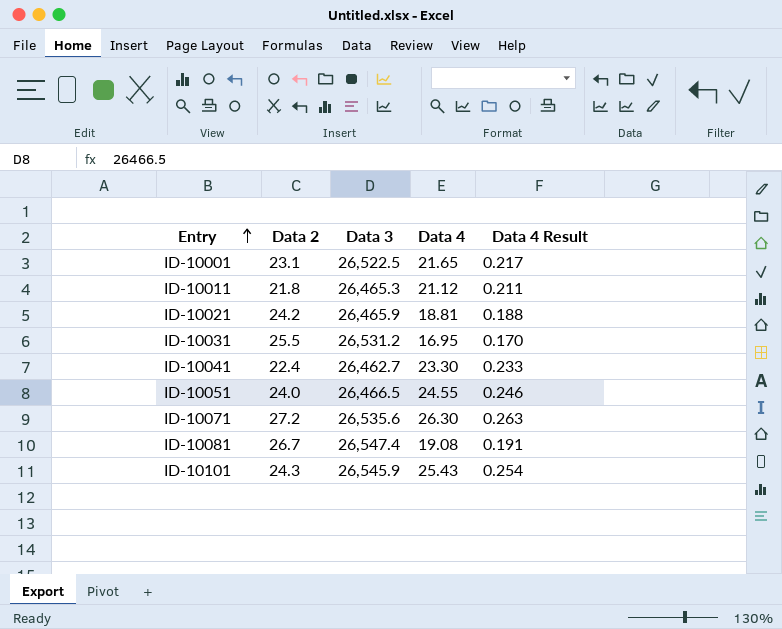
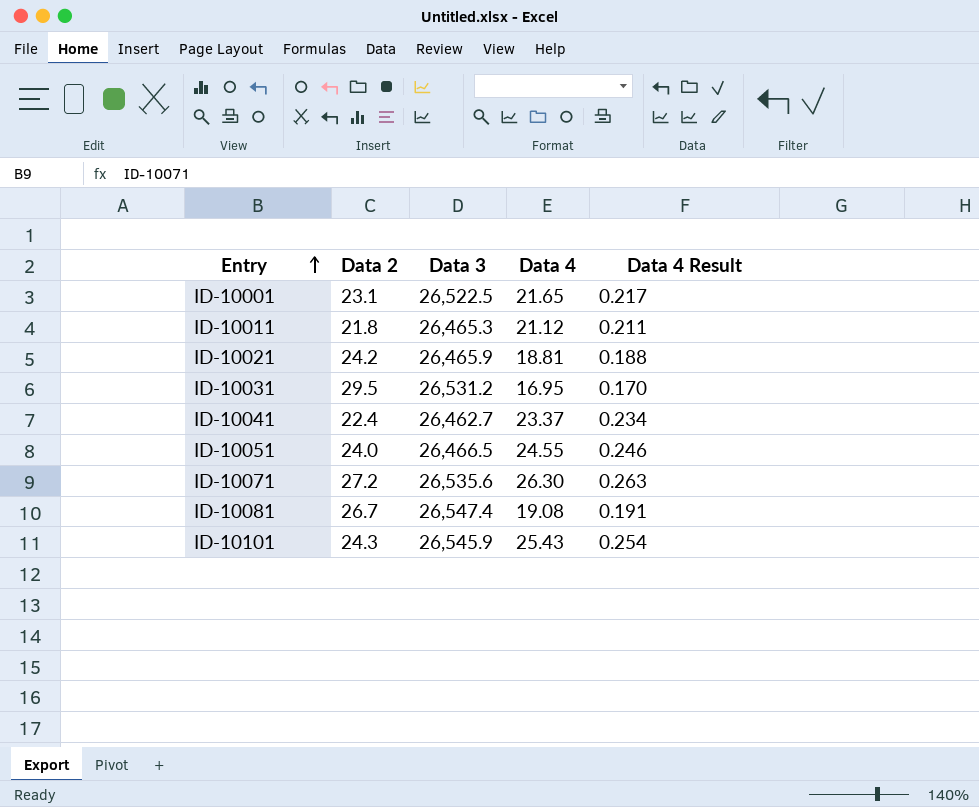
ID-10031 | Data 2: 25.5 -> 29.5
ID-10041 | Data 4: 23.30 -> 23.37
ID-10041 | Data 4 Result: 0.233 -> 0.234

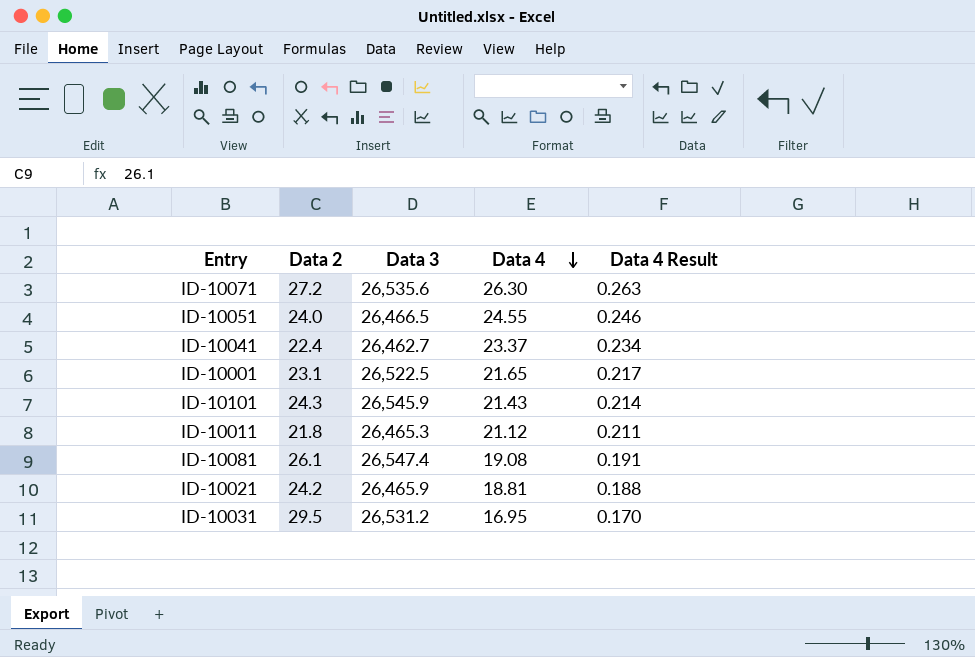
row order: Entry ascending -> Data 4 descending
ID-10101 | Data 4: 25.43 -> 21.43
ID-10101 | Data 4 Result: 0.254 -> 0.214
ID-10081 | Data 2: 26.7 -> 26.1

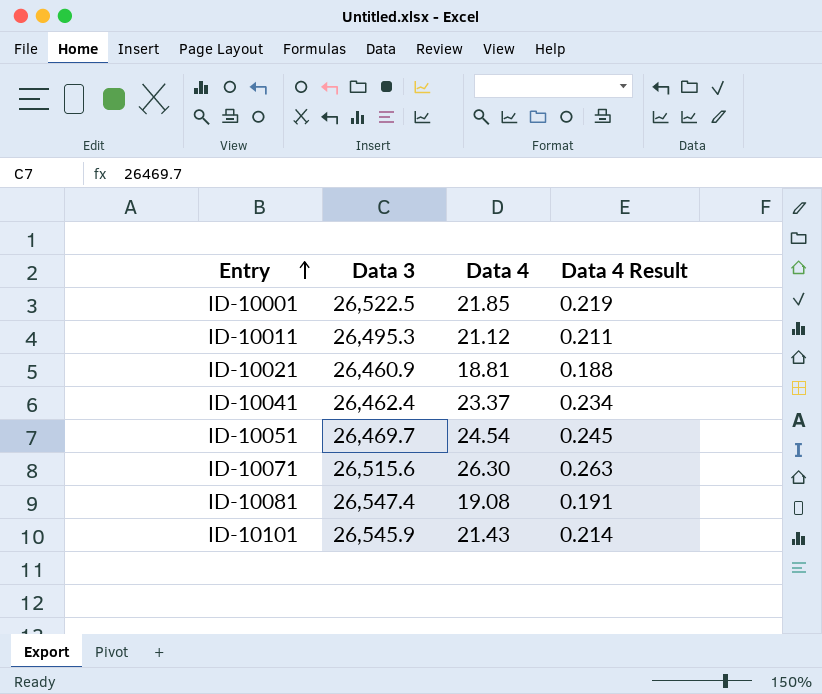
row order: Data 4 descending -> Entry ascending
column Data 2 | position: 2 -> none
row ID-10031: 29.5 | 26,531.2 | 16.95 | 0.170 -> none
ID-10001 | Data 4: 21.65 -> 21.85
ID-10001 | Data 4 Result: 0.217 -> 0.219
ID-10011 | Data 3: 26,465.3 -> 26,495.3
ID-10021 | Data 3: 26,465.9 -> 26,460.9
ID-10041 | Data 3: 26,462.7 -> 26,462.4
ID-10051 | Data 3: 26,466.5 -> 26,469.7
ID-10051 | Data 4: 24.55 -> 24.54
ID-10051 | Data 4 Result: 0.246 -> 0.245
ID-10071 | Data 3: 26,535.6 -> 26,515.6

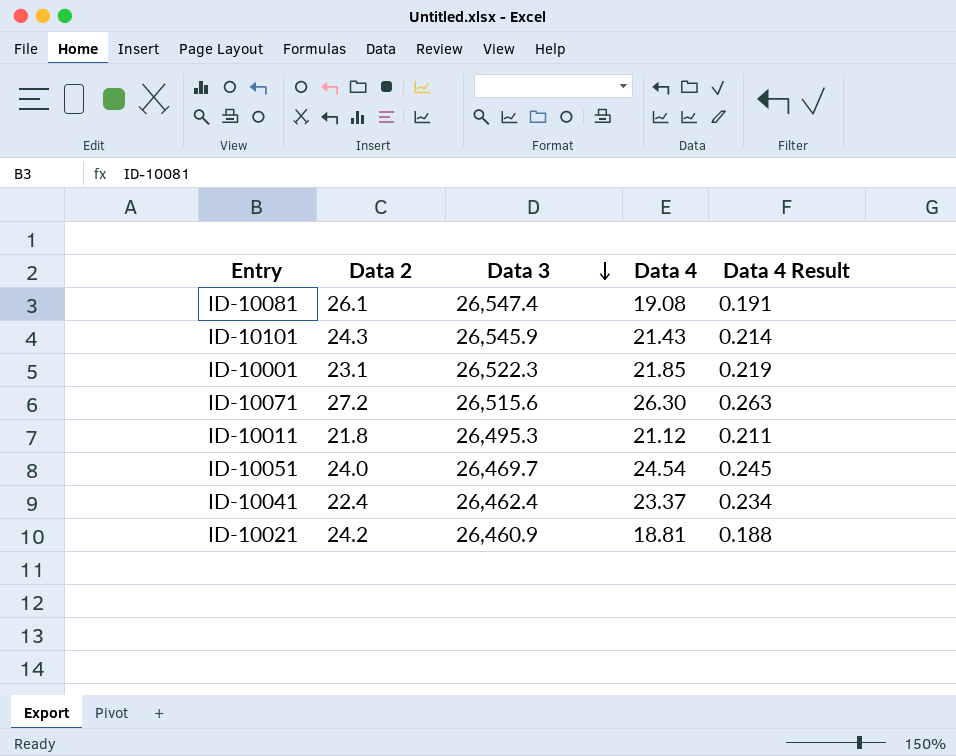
row order: Entry ascending -> Data 3 descending
column Data 2 | position: none -> 2
ID-10001 | Data 3: 26,522.5 -> 26,522.3

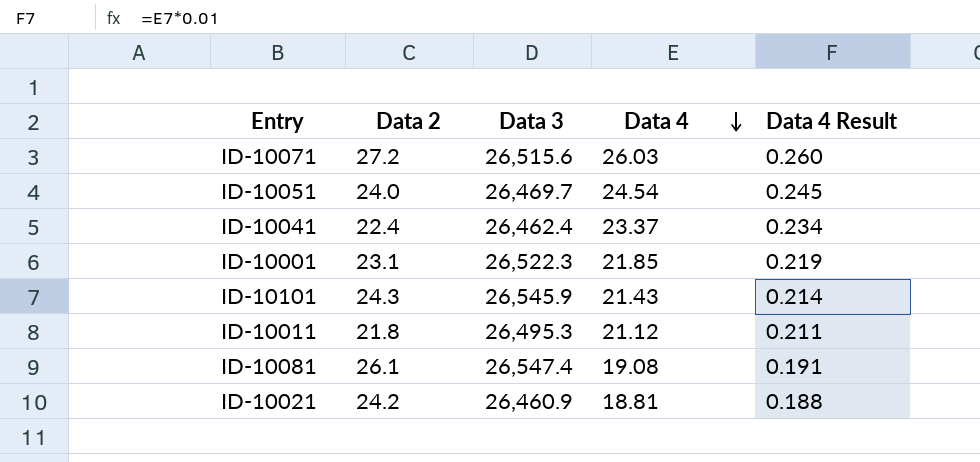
row order: Data 3 descending -> Data 4 descending
ID-10071 | Data 4: 26.30 -> 26.03
ID-10071 | Data 4 Result: 0.263 -> 0.260

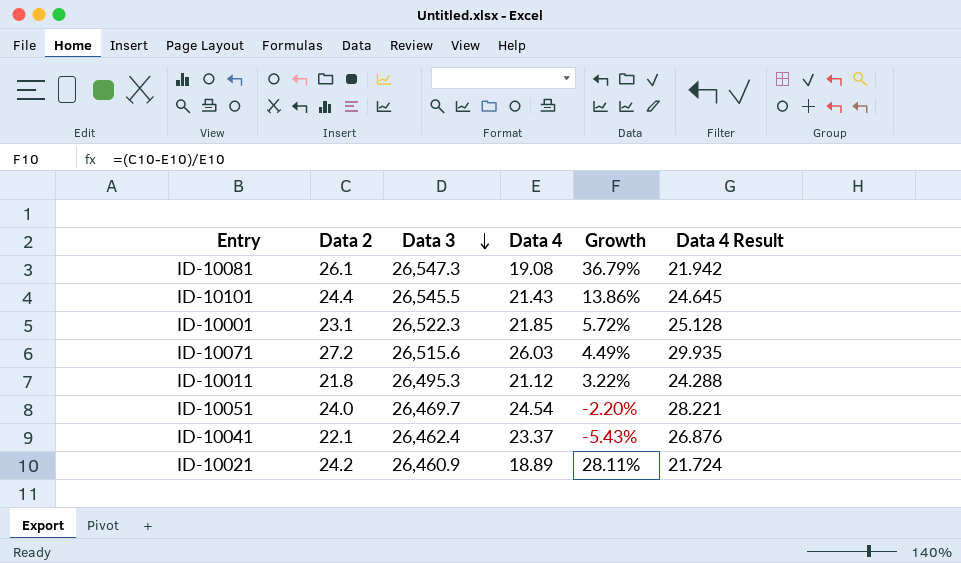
row order: Data 4 descending -> Data 3 descending
column Growth | formula: none -> ([Data 2] - [Data 4]) / [Data 4]
column Data 4 Result | formula: [Data 4] * 0.01 -> [Data 4] * 1.15
ID-10081 | Data 3: 26,547.4 -> 26,547.3
ID-10101 | Data 2: 24.3 -> 24.4
ID-10101 | Data 3: 26,545.9 -> 26,545.5
ID-10041 | Data 2: 22.4 -> 22.1
ID-10021 | Data 4: 18.81 -> 18.89

